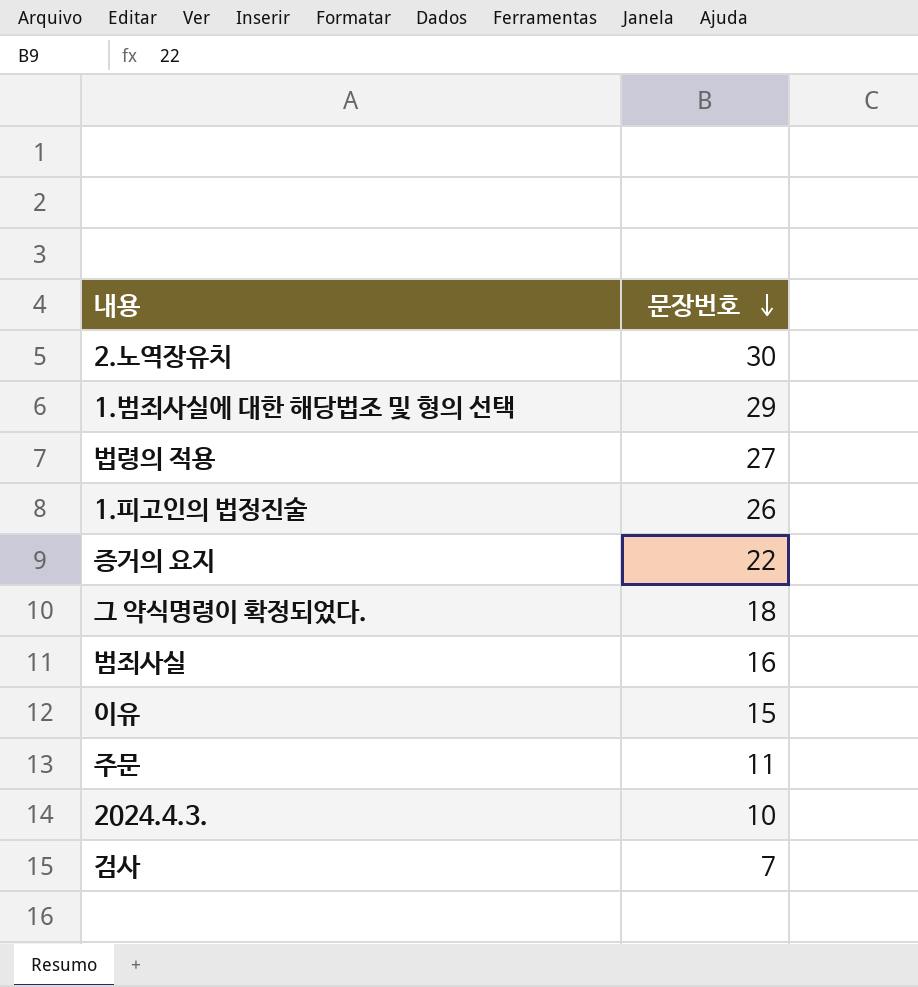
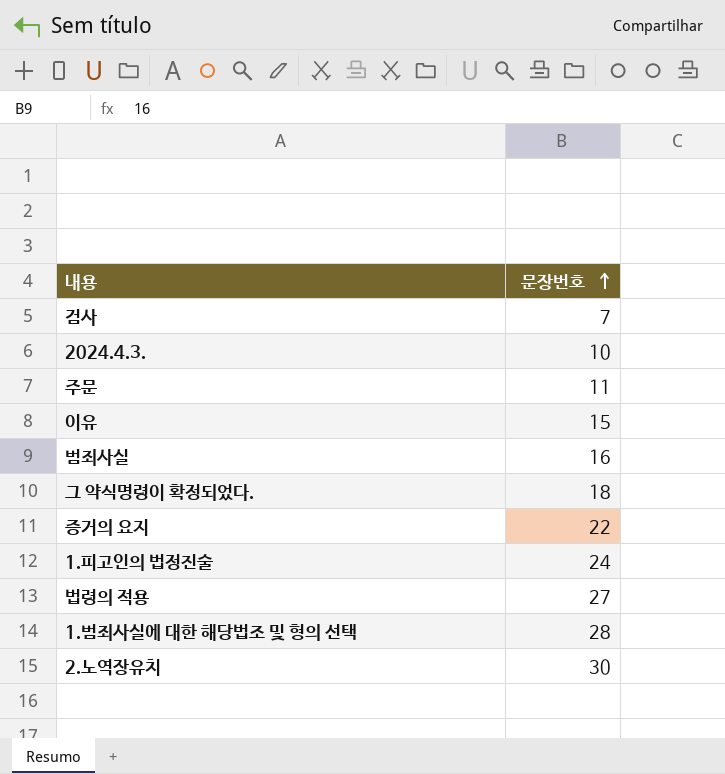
row order: 문장번호 descending -> 문장번호 ascending
1.피고인의 법정진술 | 문장번호: 26 -> 24
1.범죄사실에 대한 해당법조 및 형의 선택 | 문장번호: 29 -> 28

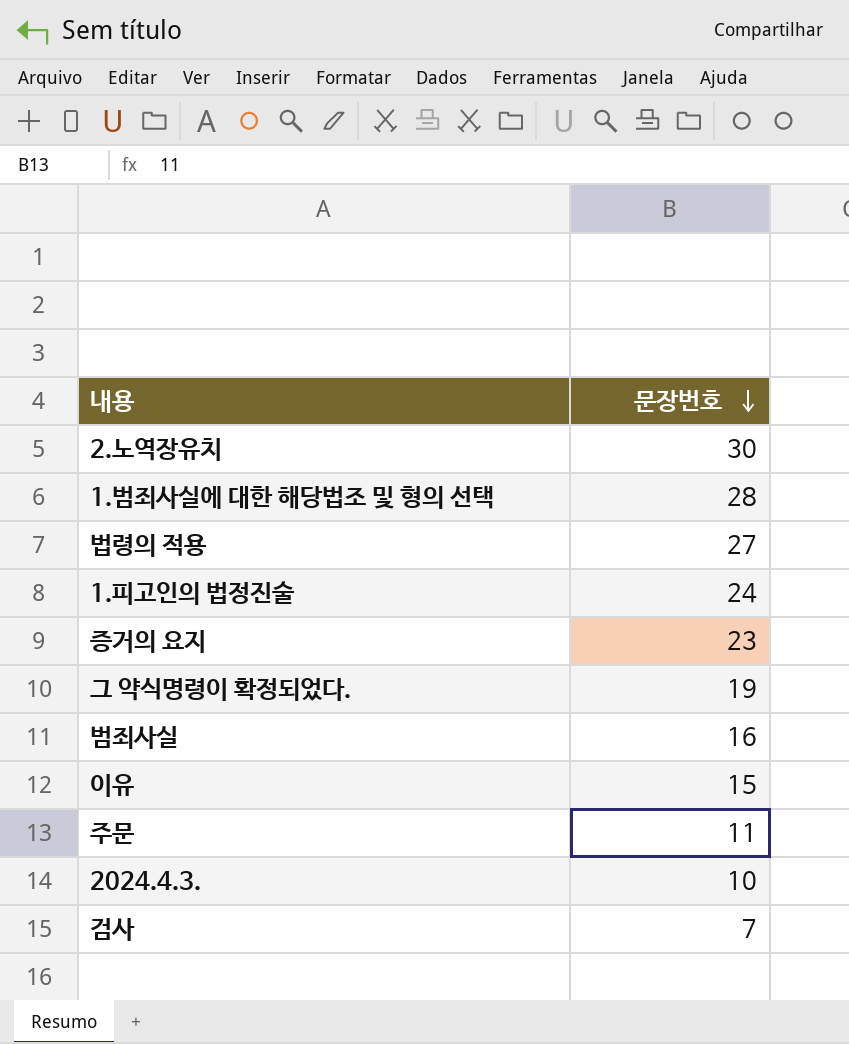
row order: 문장번호 ascending -> 문장번호 descending
증거의 요지 | 문장번호: 22 -> 23
그 약식명령이 확정되었다. | 문장번호: 18 -> 19

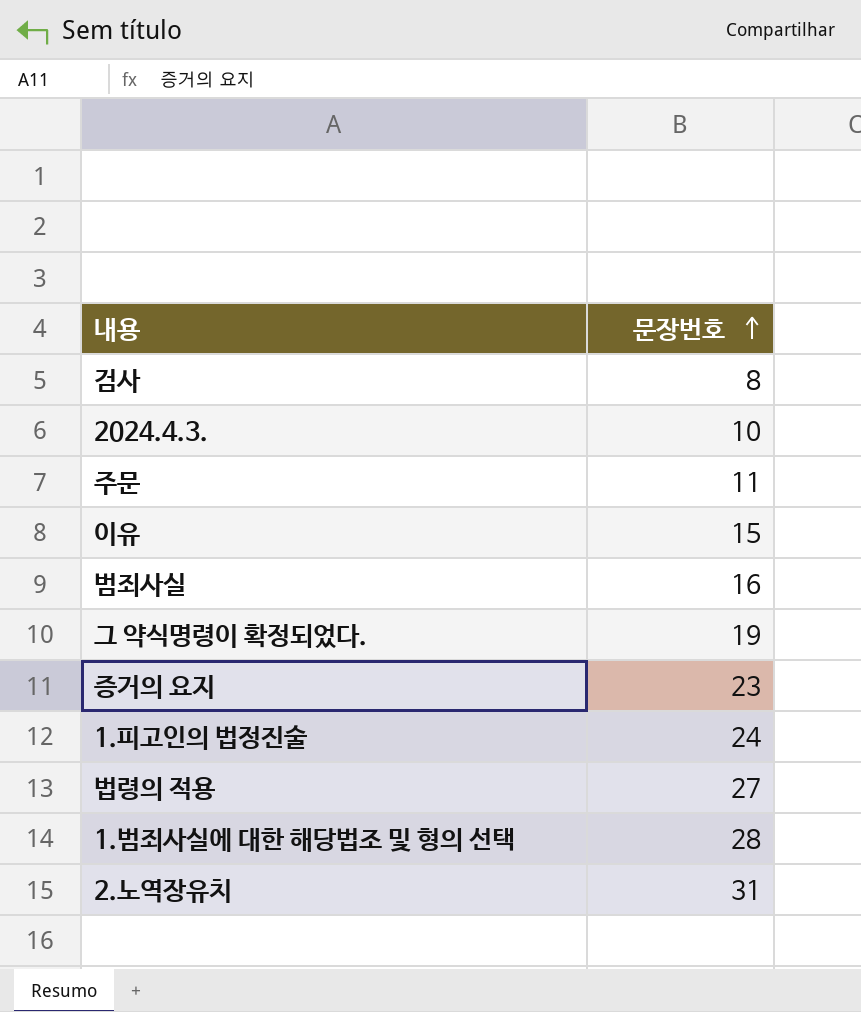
row order: 문장번호 descending -> 문장번호 ascending
검사 | 문장번호: 7 -> 8
2.노역장유치 | 문장번호: 30 -> 31

